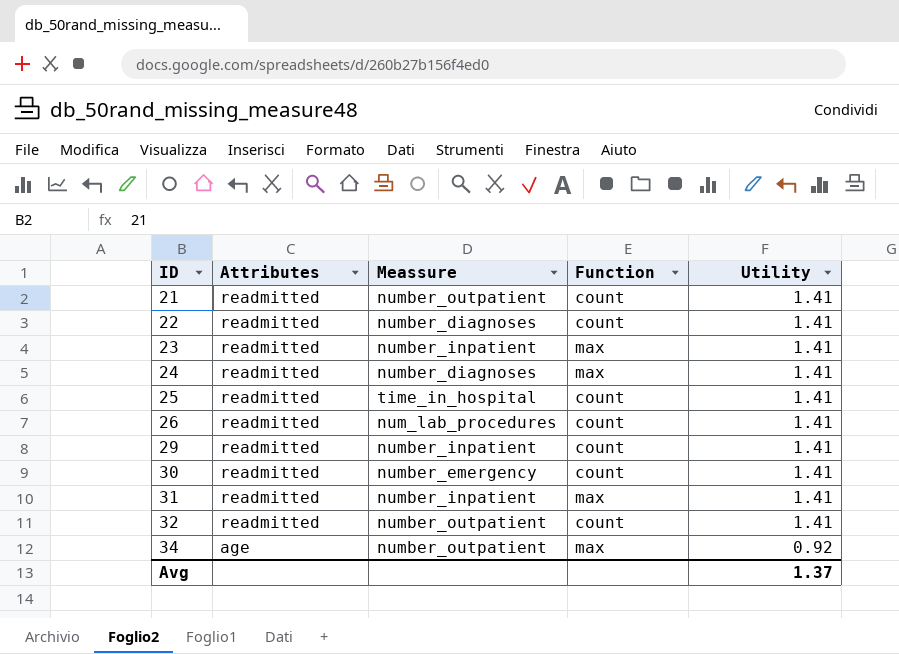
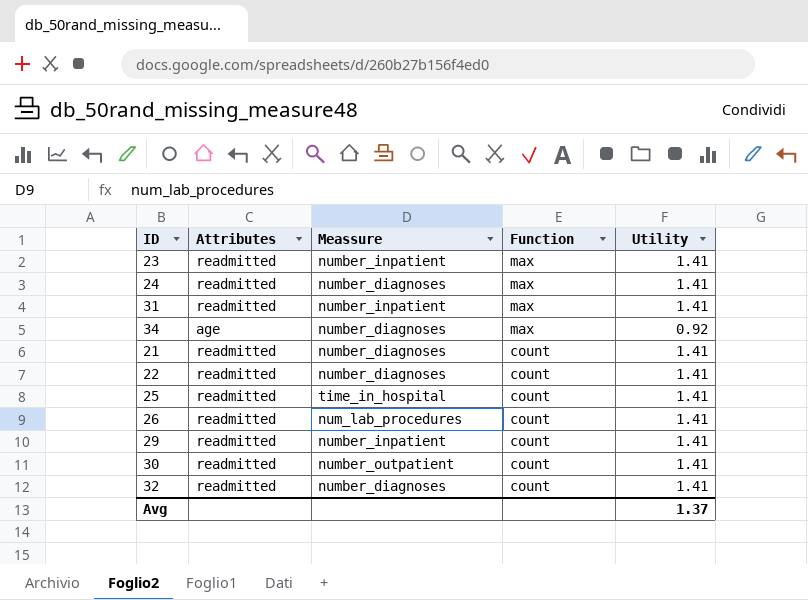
row order: ID ascending -> Function descending
34 | Meassure: number_outpatient -> number_diagnoses
21 | Meassure: number_outpatient -> number_diagnoses
30 | Meassure: number_emergency -> number_outpatient
32 | Meassure: number_outpatient -> number_diagnoses

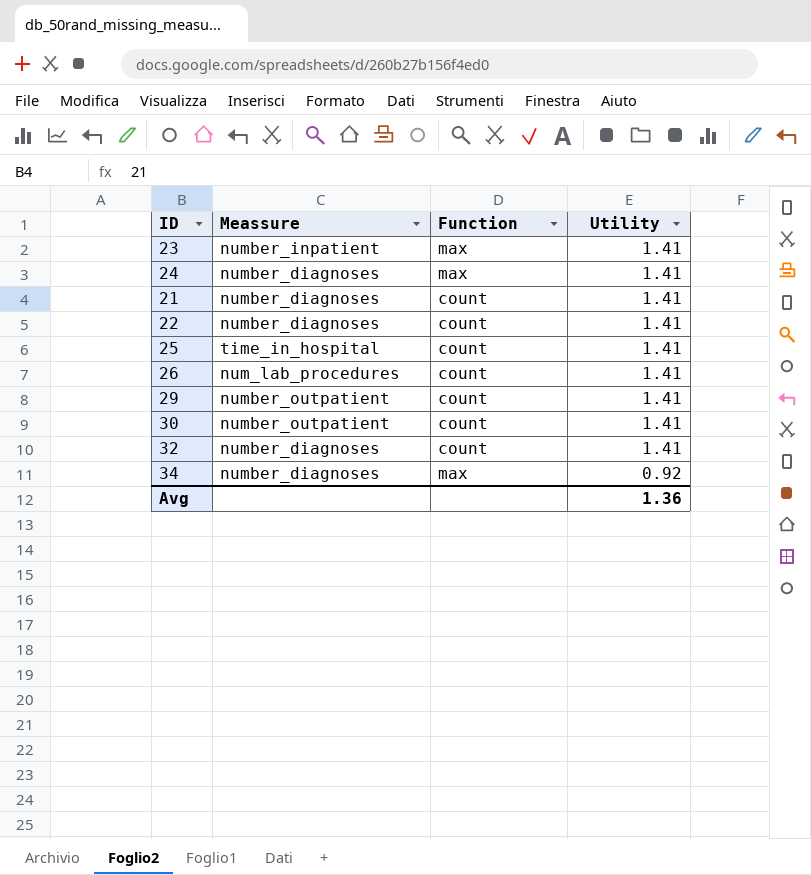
row order: Function descending -> Utility descending
column Attributes | position: 2 -> none
row 31: readmitted | number_inpatient | max | 1.41 -> none
29 | Meassure: number_inpatient -> number_outpatient
Avg | Utility: 1.37 -> 1.36

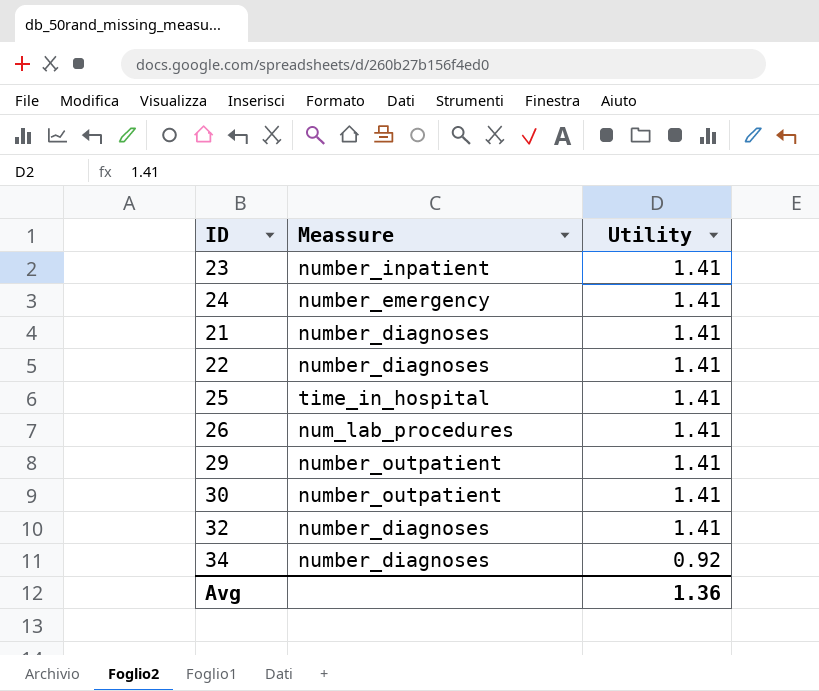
column Function | position: 3 -> none
24 | Meassure: number_diagnoses -> number_emergency

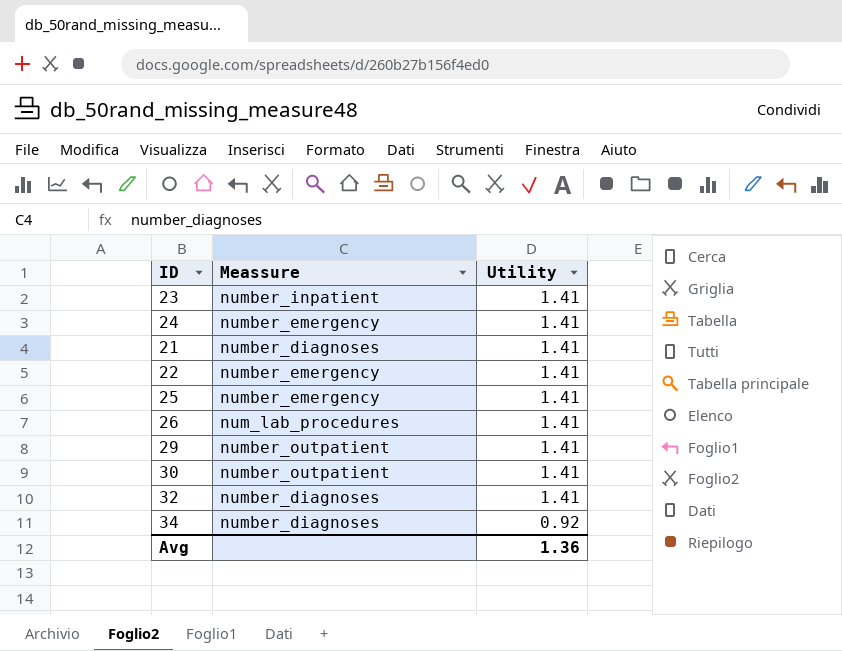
22 | Meassure: number_diagnoses -> number_emergency
25 | Meassure: time_in_hospital -> number_emergency

